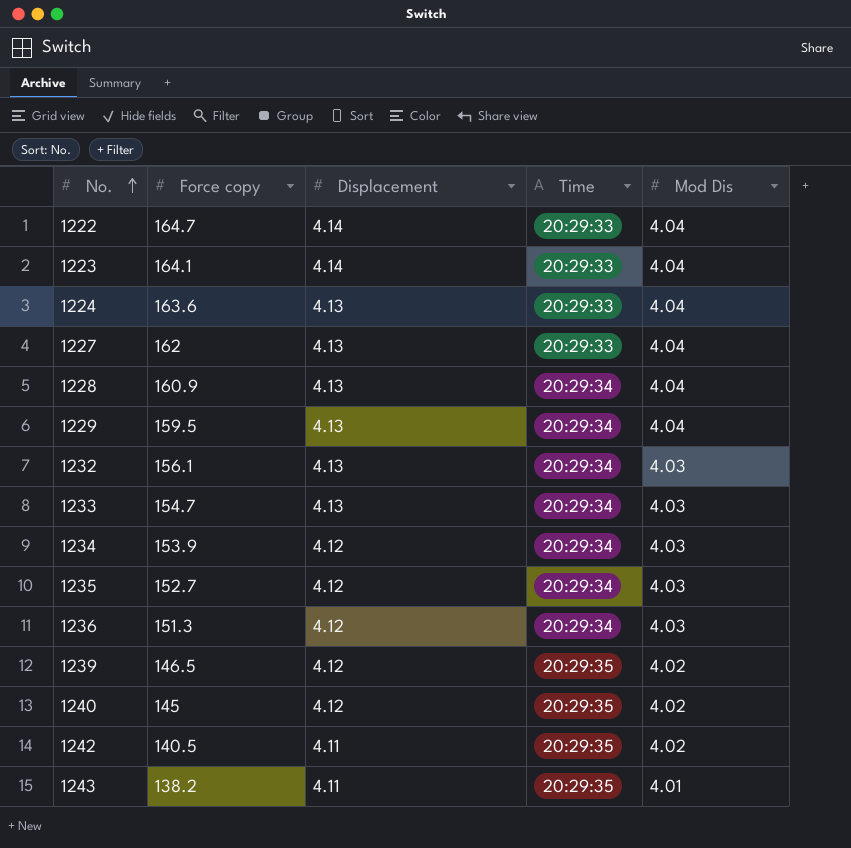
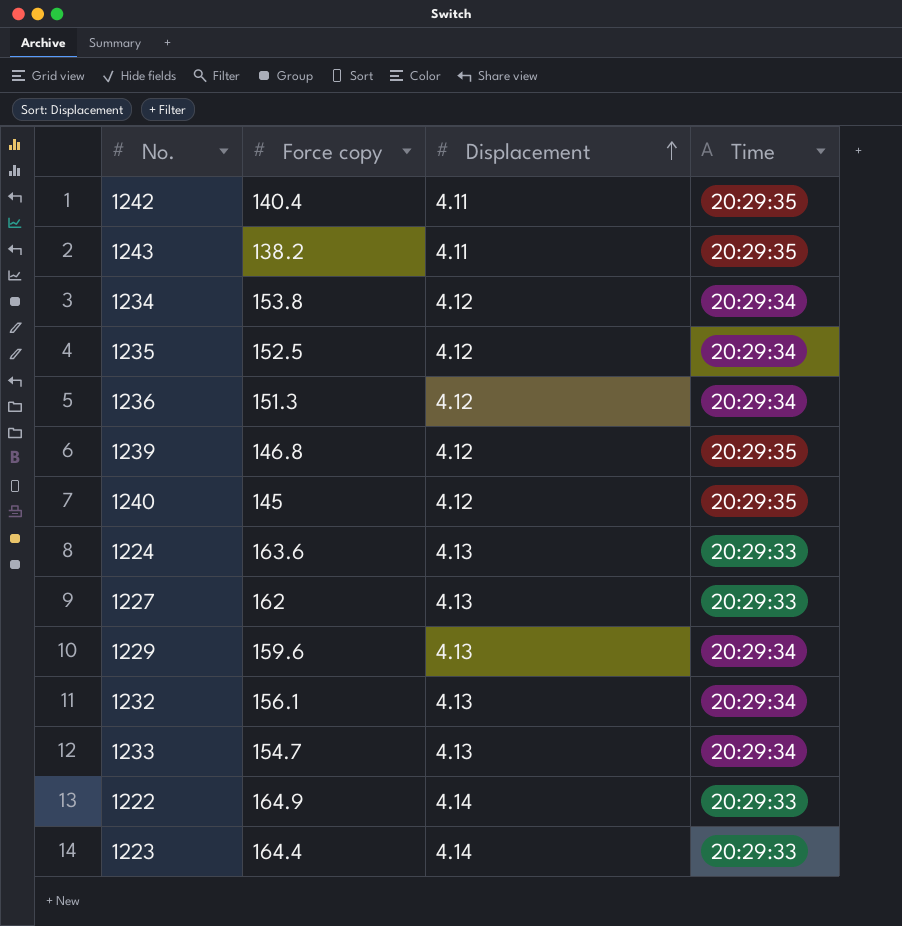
row order: No. ascending -> Displacement ascending
column Mod Dis | position: 5 -> none
row 1228: 160.9 | 4.13 | 20:29:34 | 4.04 -> none
1242 | Force copy: 140.5 -> 140.4
1234 | Force copy: 153.9 -> 153.8
1235 | Force copy: 152.7 -> 152.5
1239 | Force copy: 146.5 -> 146.8
1229 | Force copy: 159.5 -> 159.6
1222 | Force copy: 164.7 -> 164.9
1223 | Force copy: 164.1 -> 164.4

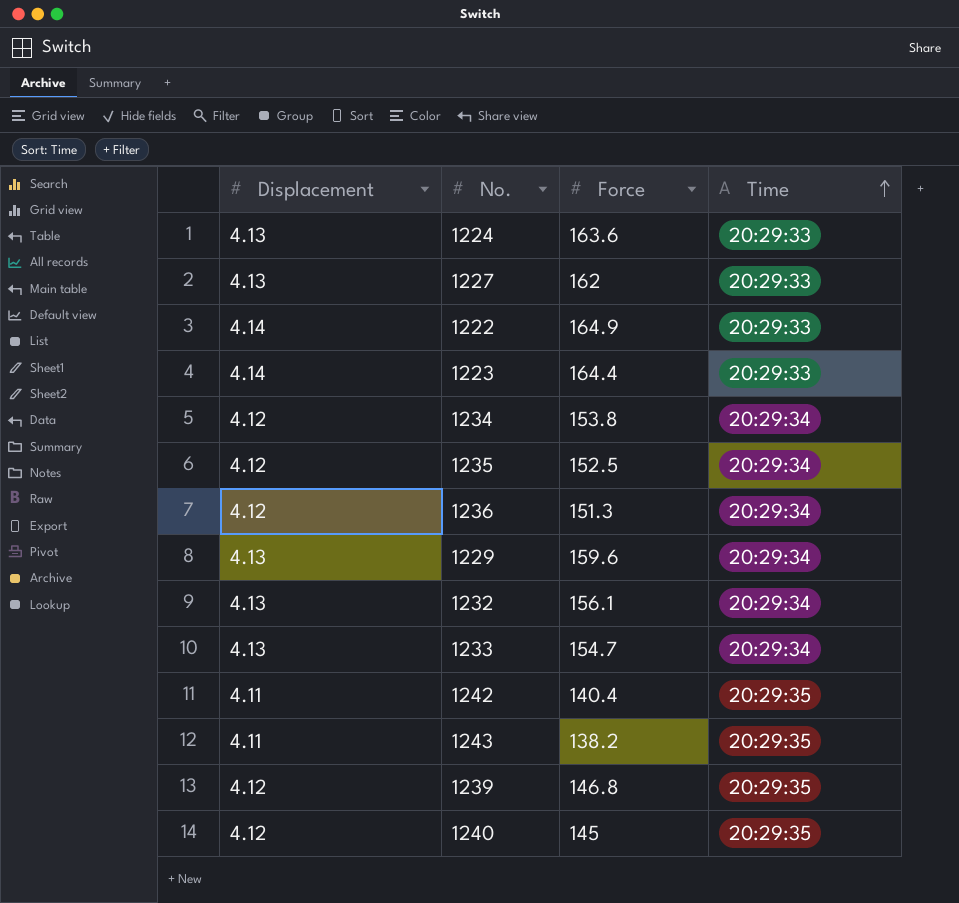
row order: Displacement ascending -> Time ascending
column Displacement | position: 3 -> 1
column name: Force copy -> Force

